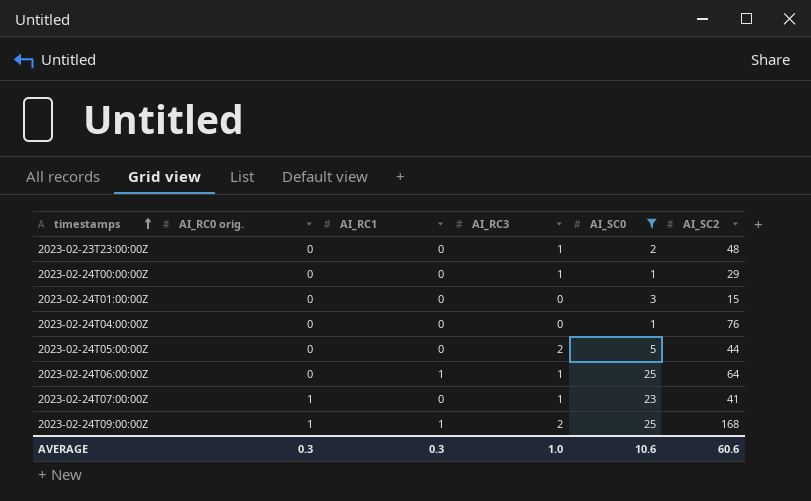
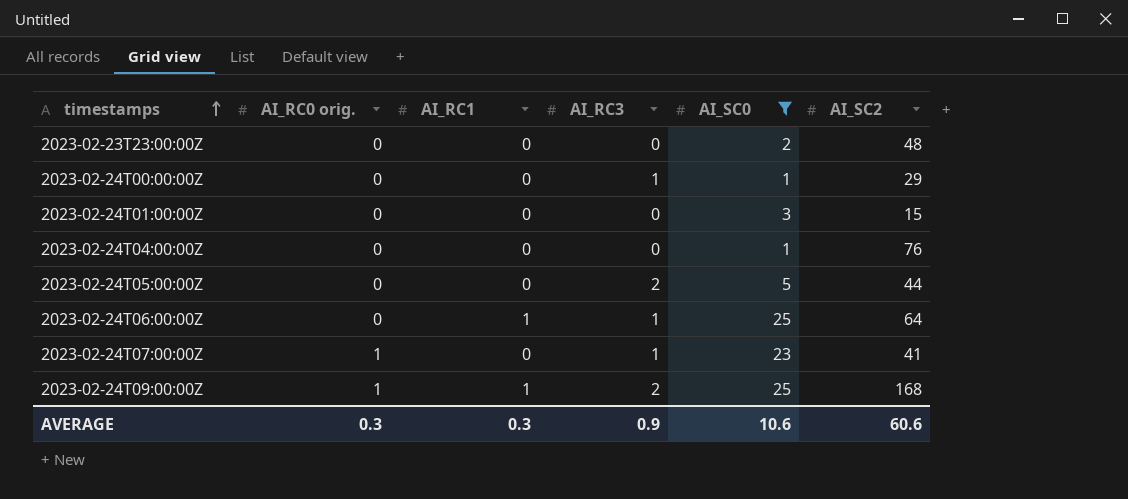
2023-02-23T23:00:00Z | AI_RC3: 1 -> 0
AVERAGE | AI_RC3: 1.0 -> 0.9

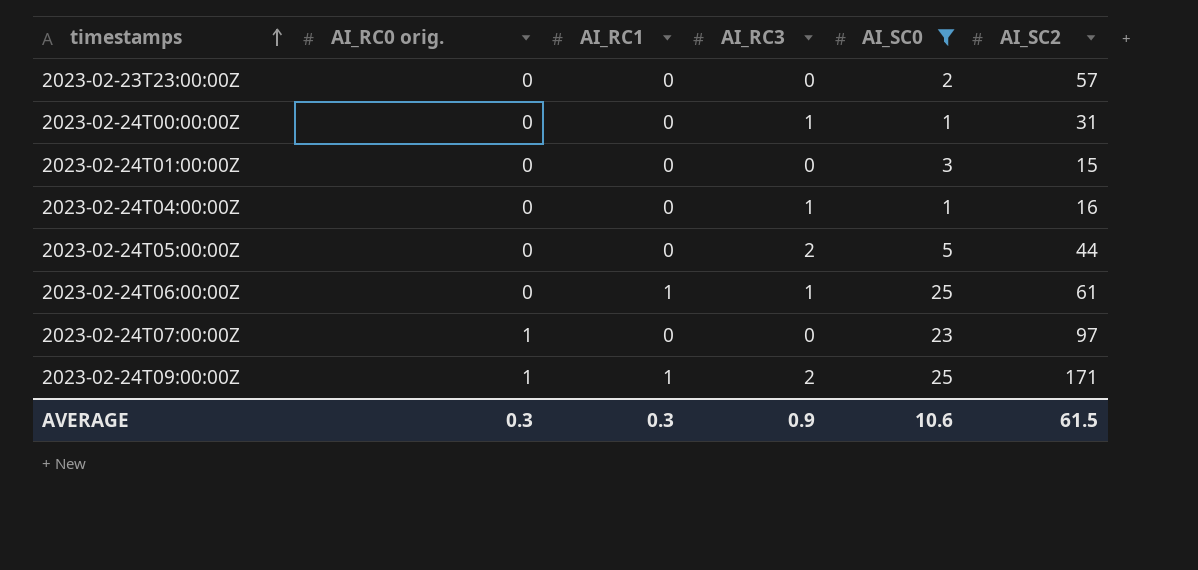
2023-02-23T23:00:00Z | AI_SC2: 48 -> 57
2023-02-24T00:00:00Z | AI_SC2: 29 -> 31
2023-02-24T04:00:00Z | AI_RC3: 0 -> 1
2023-02-24T04:00:00Z | AI_SC2: 76 -> 16
2023-02-24T06:00:00Z | AI_SC2: 64 -> 61
2023-02-24T07:00:00Z | AI_RC3: 1 -> 0
2023-02-24T07:00:00Z | AI_SC2: 41 -> 97
2023-02-24T09:00:00Z | AI_SC2: 168 -> 171
AVERAGE | AI_SC2: 60.6 -> 61.5

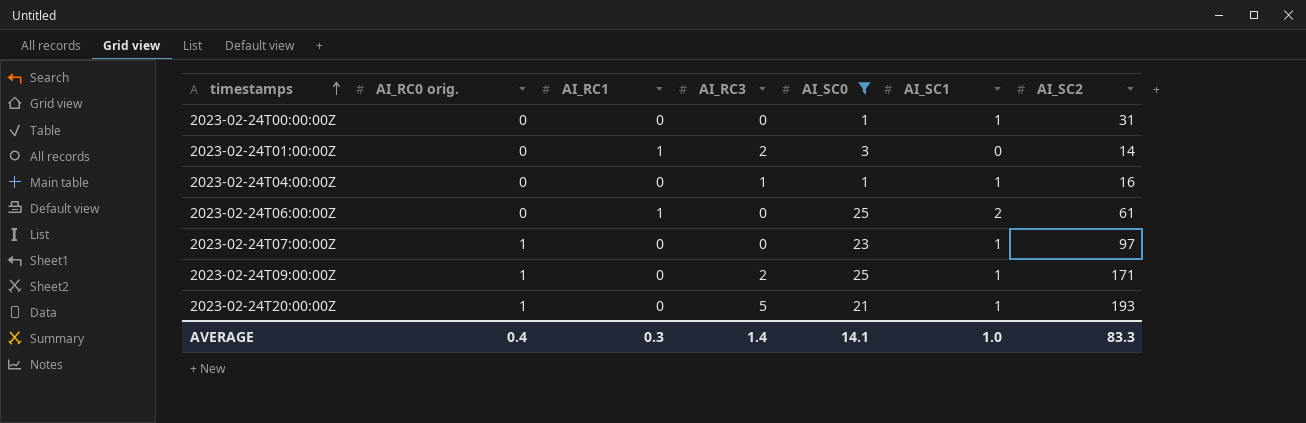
column AI_SC1 | position: none -> 6
row 2023-02-23T23:00:00Z: 0 | 0 | 0 | 2 | 57 -> none
row 2023-02-24T05:00:00Z: 0 | 0 | 2 | 5 | 44 -> none
2023-02-24T00:00:00Z | AI_RC3: 1 -> 0
2023-02-24T01:00:00Z | AI_RC1: 0 -> 1
2023-02-24T01:00:00Z | AI_RC3: 0 -> 2
2023-02-24T01:00:00Z | AI_SC2: 15 -> 14
2023-02-24T06:00:00Z | AI_RC3: 1 -> 0
2023-02-24T09:00:00Z | AI_RC1: 1 -> 0
row 2023-02-24T20:00:00Z: none -> 1 | 0 | 5 | 21 | 1 | 193
AVERAGE | AI_RC0 orig.: 0.3 -> 0.4
AVERAGE | AI_RC3: 0.9 -> 1.4
AVERAGE | AI_SC0: 10.6 -> 14.1
AVERAGE | AI_SC2: 61.5 -> 83.3

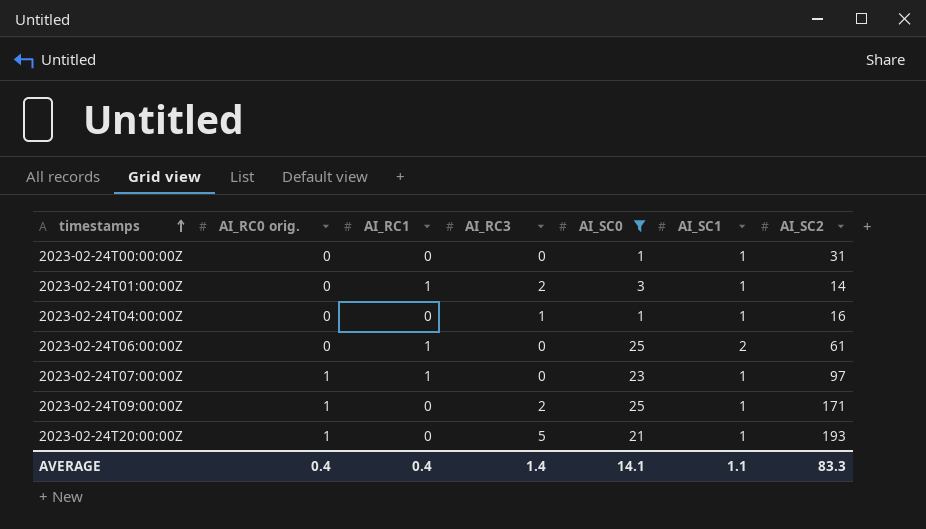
2023-02-24T01:00:00Z | AI_SC1: 0 -> 1
2023-02-24T07:00:00Z | AI_RC1: 0 -> 1
AVERAGE | AI_RC1: 0.3 -> 0.4
AVERAGE | AI_SC1: 1.0 -> 1.1

